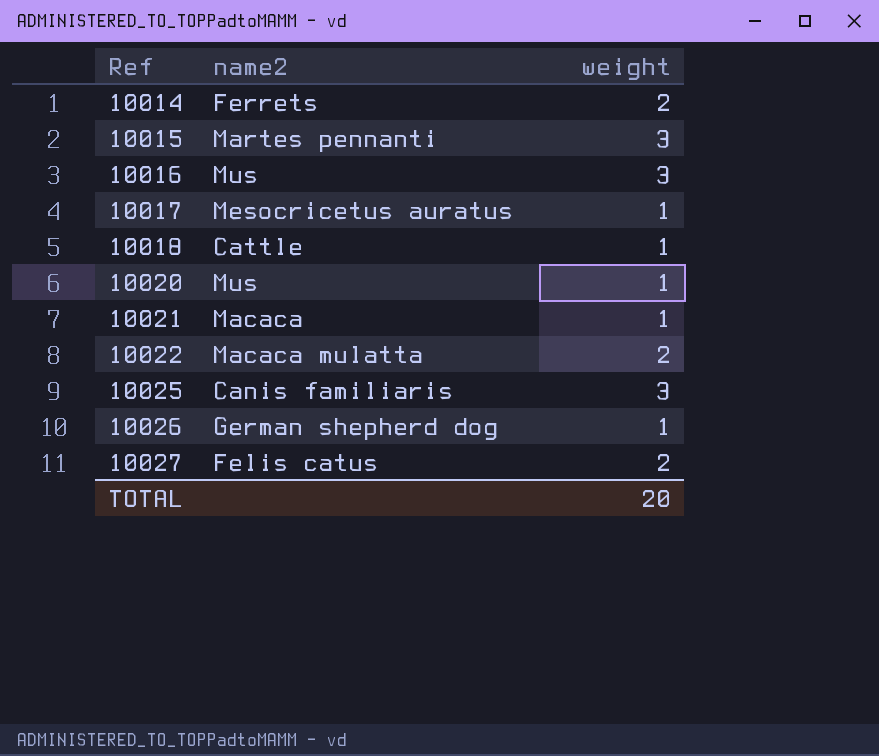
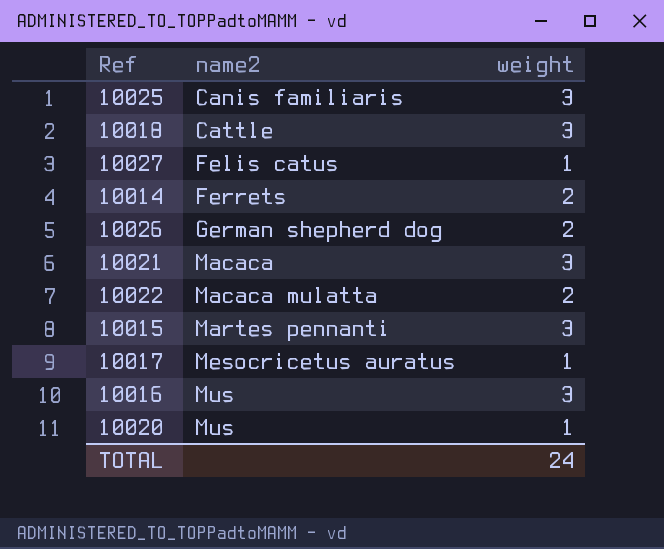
row order: Ref ascending -> name2 ascending
10018 | weight: 1 -> 3
10027 | weight: 2 -> 1
10026 | weight: 1 -> 2
10021 | weight: 1 -> 3
TOTAL | weight: 20 -> 24

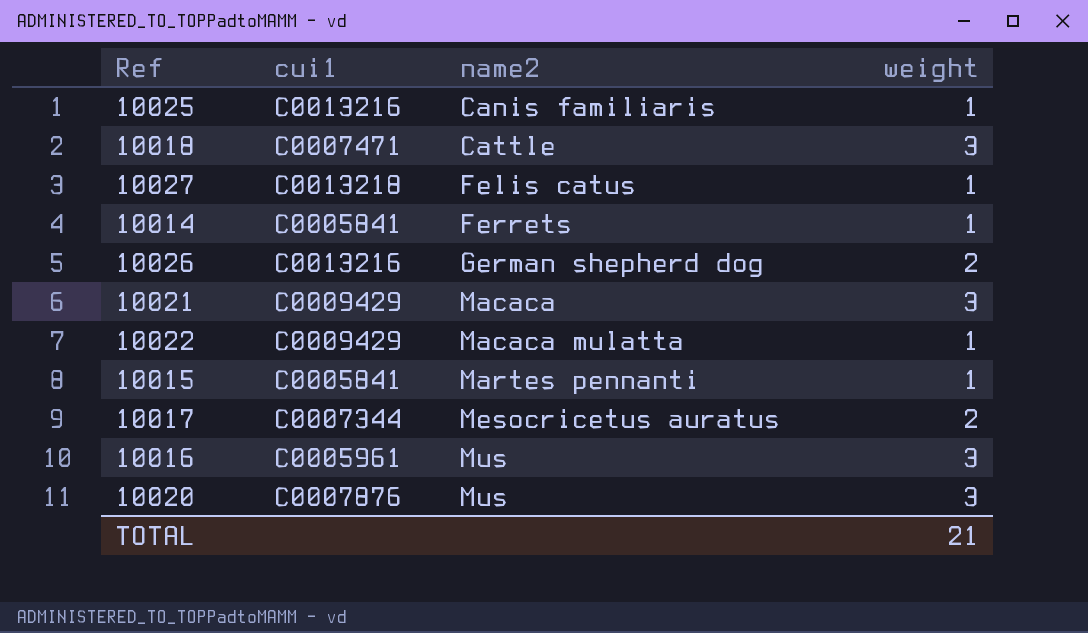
column cui1 | position: none -> 2
10025 | weight: 3 -> 1
10014 | weight: 2 -> 1
10022 | weight: 2 -> 1
10015 | weight: 3 -> 1
10017 | weight: 1 -> 2
10020 | weight: 1 -> 3
TOTAL | weight: 24 -> 21

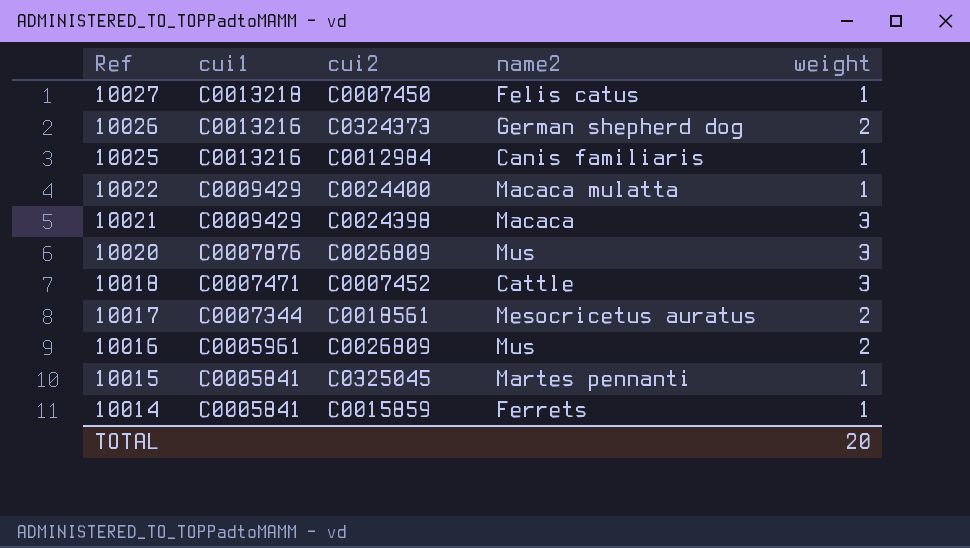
row order: name2 ascending -> Ref descending
column cui2 | position: none -> 3
10016 | weight: 3 -> 2
TOTAL | weight: 21 -> 20

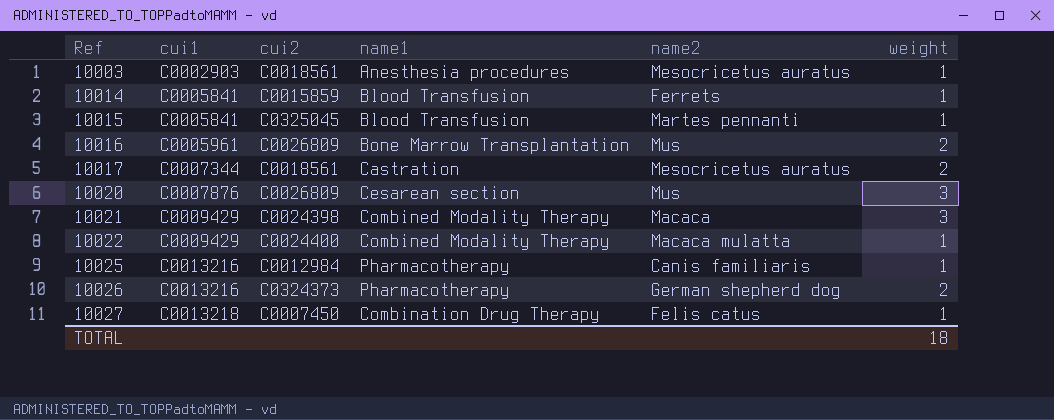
row order: Ref descending -> Ref ascending
column name1 | position: none -> 4
row 10018: C0007471 | C0007452 | Cattle | 3 -> none
row 10003: none -> C0002903 | C0018561 | Anesthesia procedures | Mesocricetus auratus | 1
TOTAL | weight: 20 -> 18

